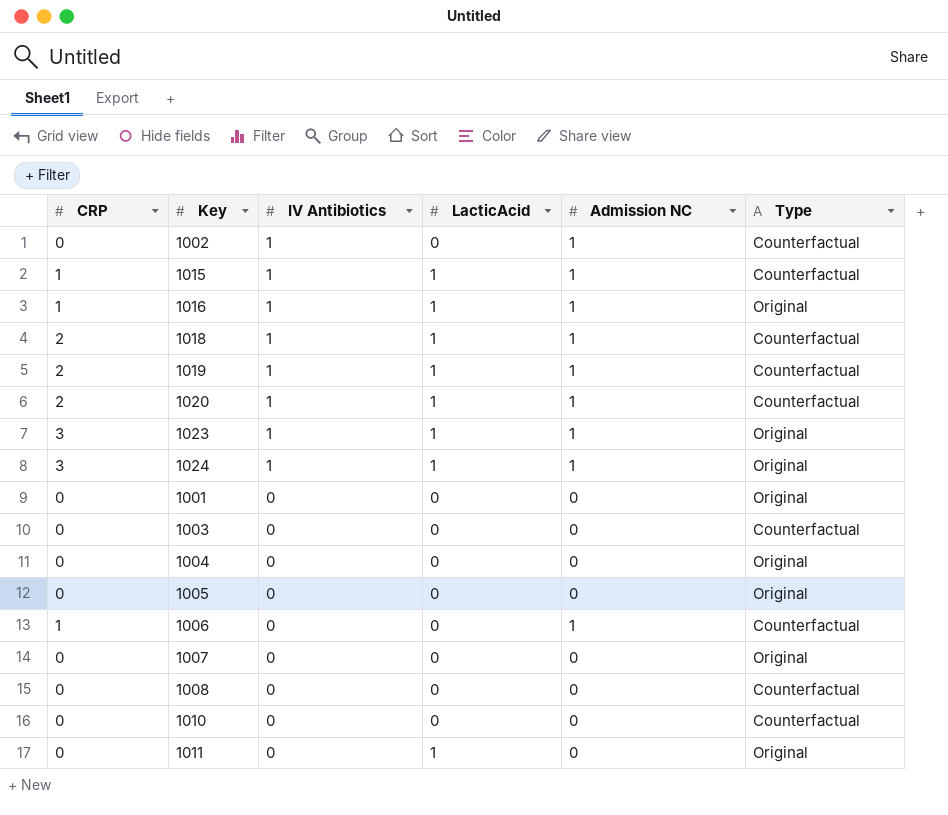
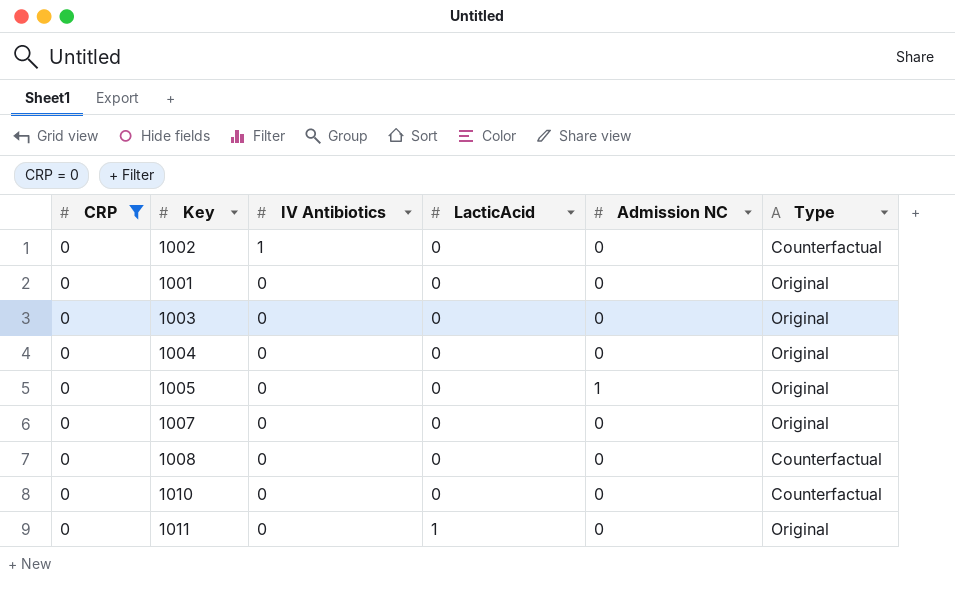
filter: none -> CRP = 0
1002 | Admission NC: 1 -> 0
1003 | Type: Counterfactual -> Original
1005 | Admission NC: 0 -> 1

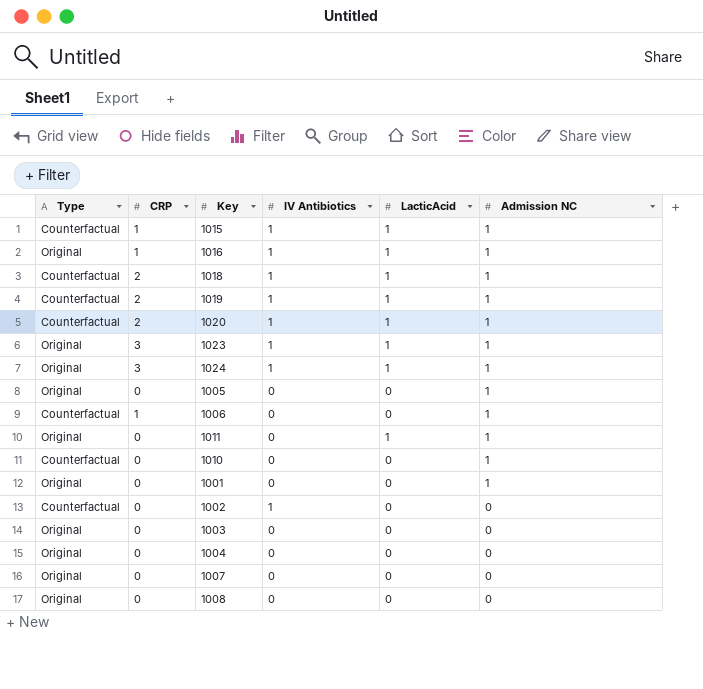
filter: CRP = 0 -> none
row order: IV Antibiotics descending -> Admission NC descending
column Type | position: 6 -> 1
1011 | Admission NC: 0 -> 1
1010 | Admission NC: 0 -> 1
1001 | Admission NC: 0 -> 1
1008 | Type: Counterfactual -> Original

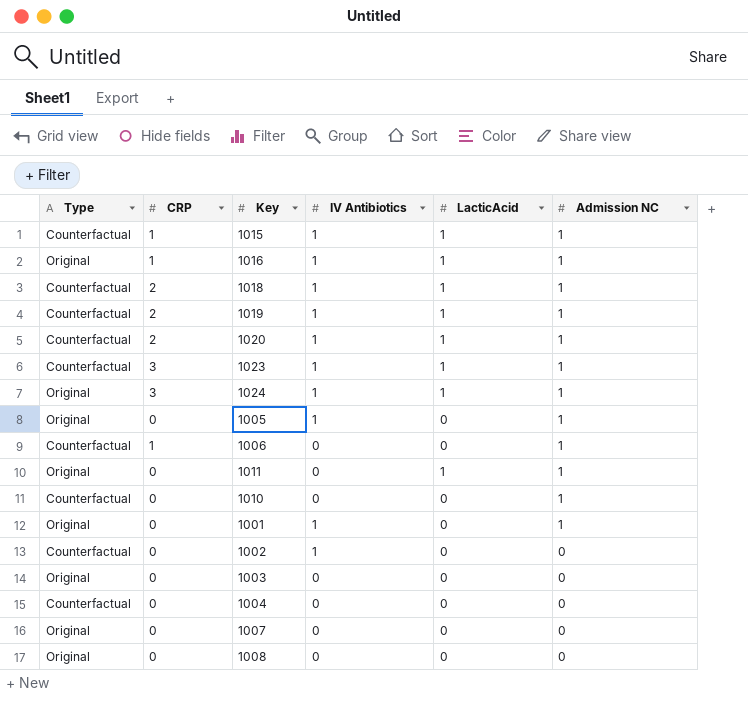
1023 | Type: Original -> Counterfactual
1005 | IV Antibiotics: 0 -> 1
1001 | IV Antibiotics: 0 -> 1
1004 | Type: Original -> Counterfactual

